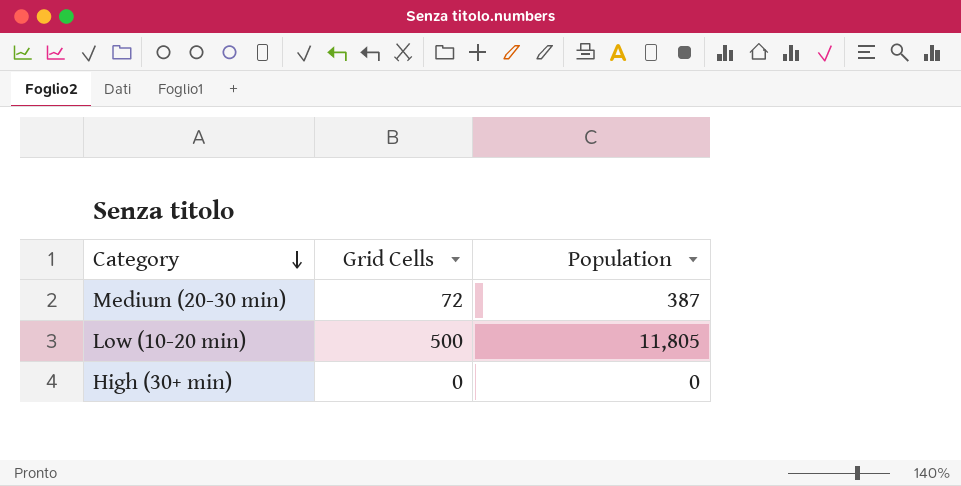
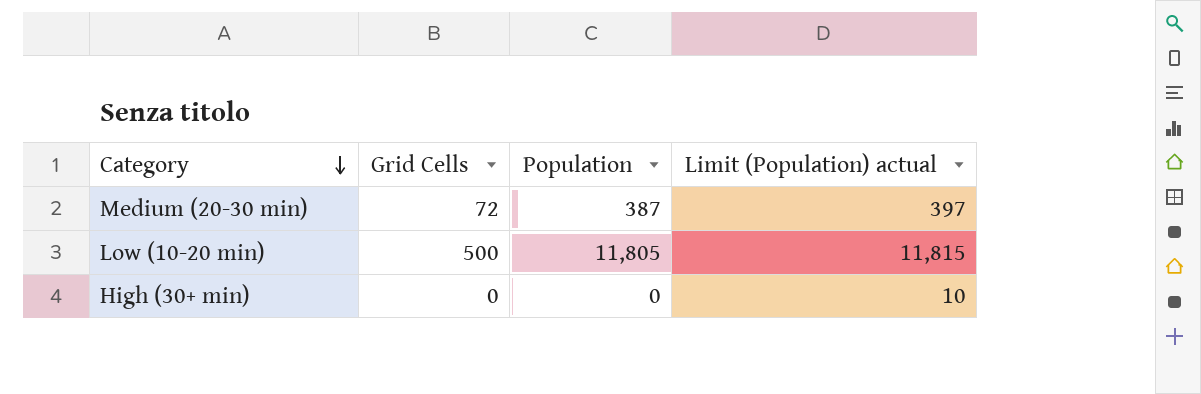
column Limit (Population) actual | formula: none -> [Population] + 10

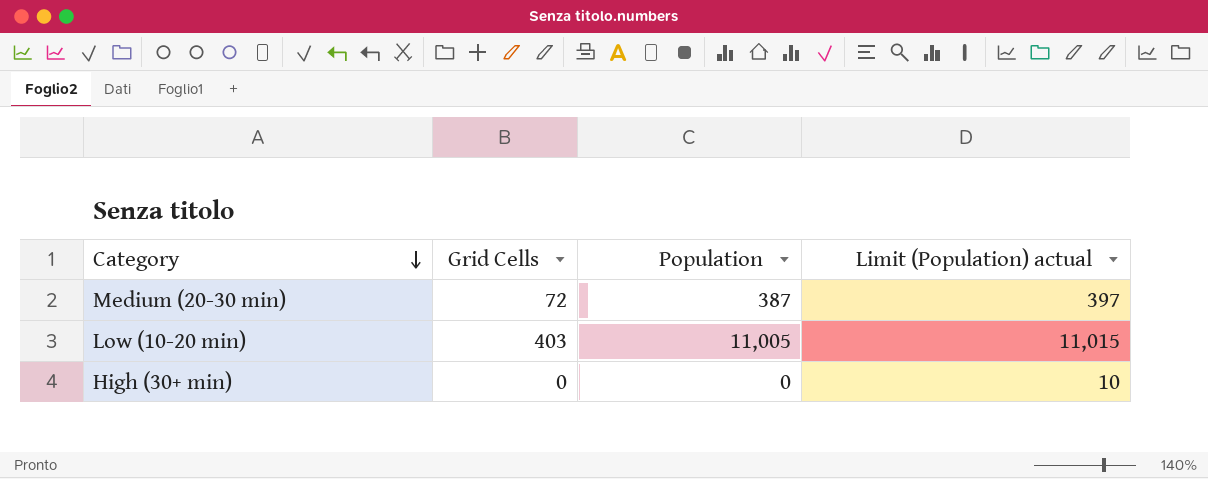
Low (10-20 min) | Grid Cells: 500 -> 403
Low (10-20 min) | Population: 11,805 -> 11,005
Low (10-20 min) | Limit (Population) actual: 11,815 -> 11,015

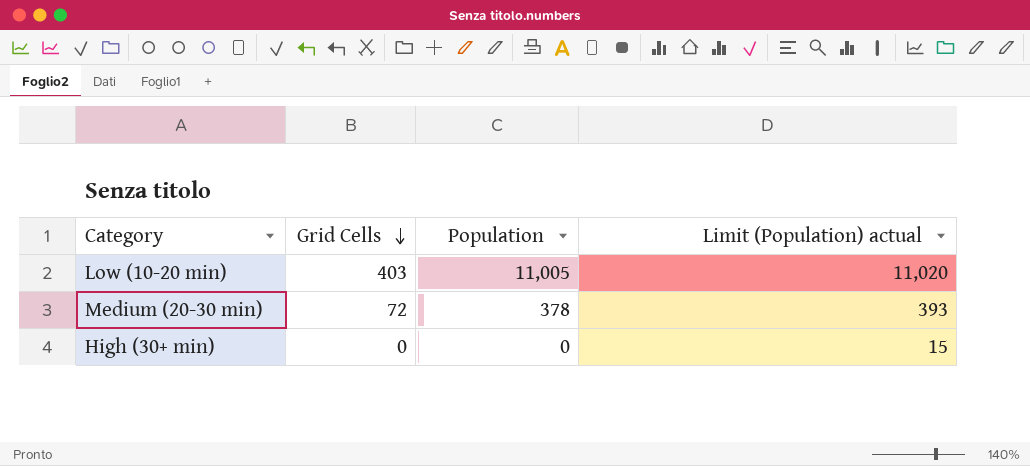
row order: Category descending -> Grid Cells descending
column Limit (Population) actual | formula: [Population] + 10 -> [Population] + 15
Medium (20-30 min) | Population: 387 -> 378

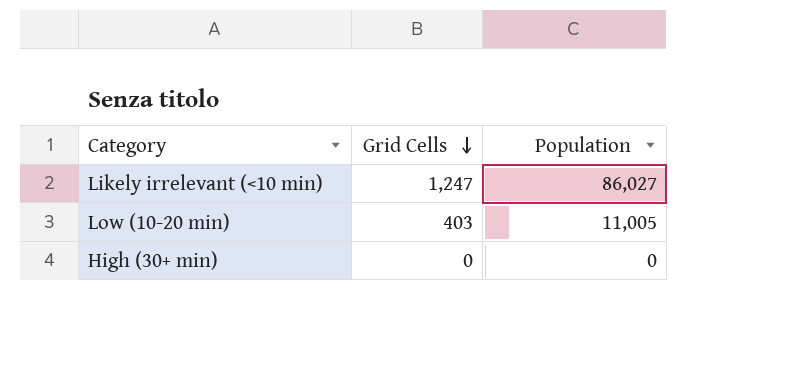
column Limit (Population) actual | formula: [Population] + 15 -> none
row Medium (20-30 min): 72 | 378 | 393 -> none
row Likely irrelevant (<10 min): none -> 1,247 | 86,027

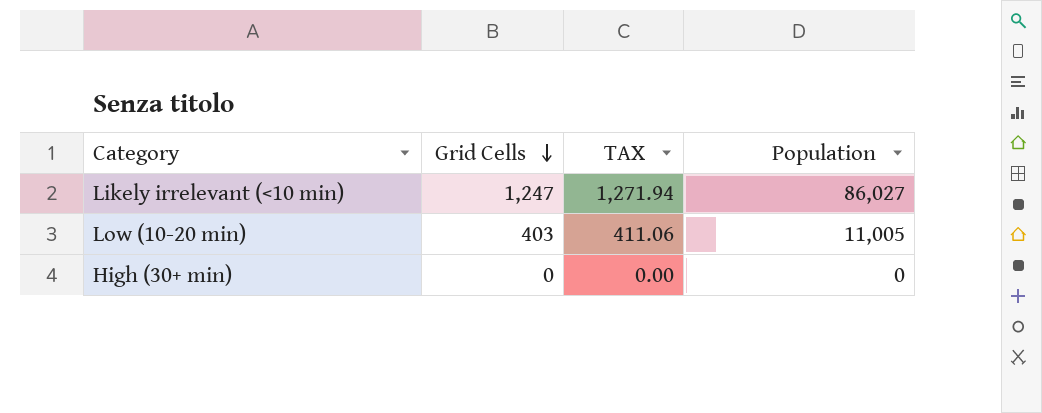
column TAX | formula: none -> [Grid Cells] * 1.02

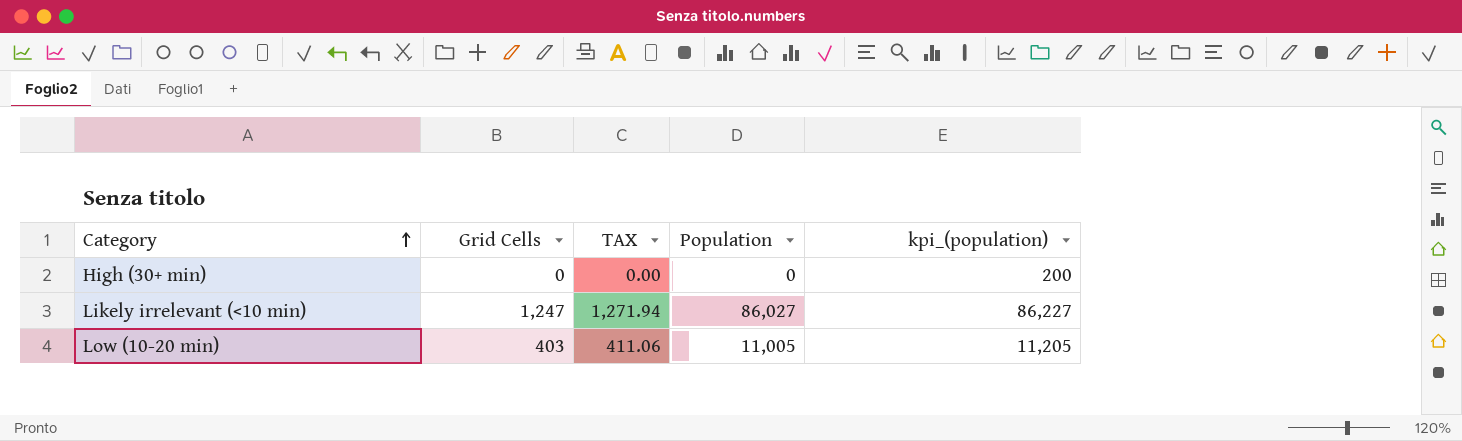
row order: Grid Cells descending -> Category ascending
column kpi_(population) | formula: none -> [Population] + 200

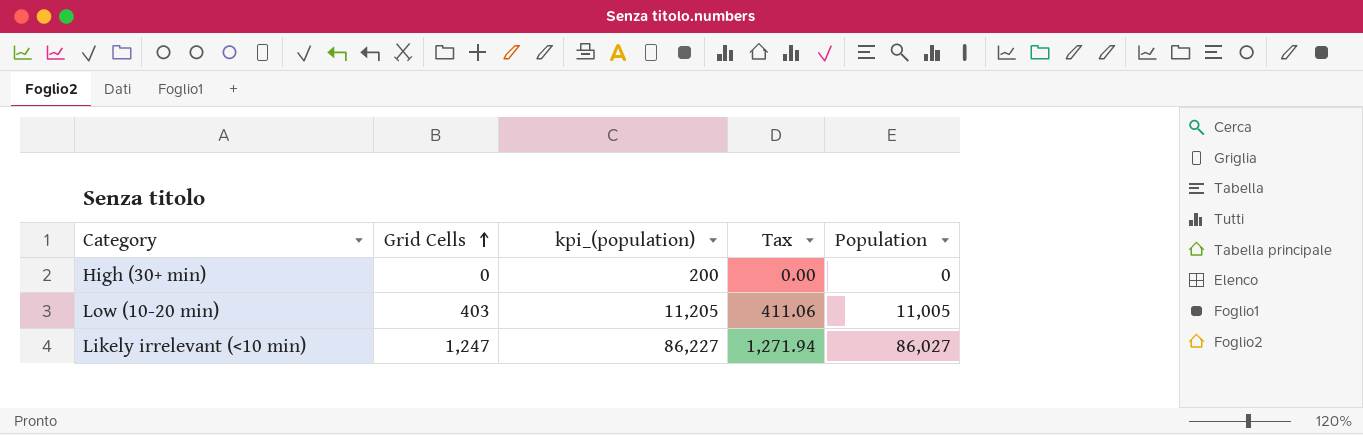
row order: Category ascending -> Grid Cells ascending
column kpi_(population) | position: 5 -> 3
column name: TAX -> Tax

